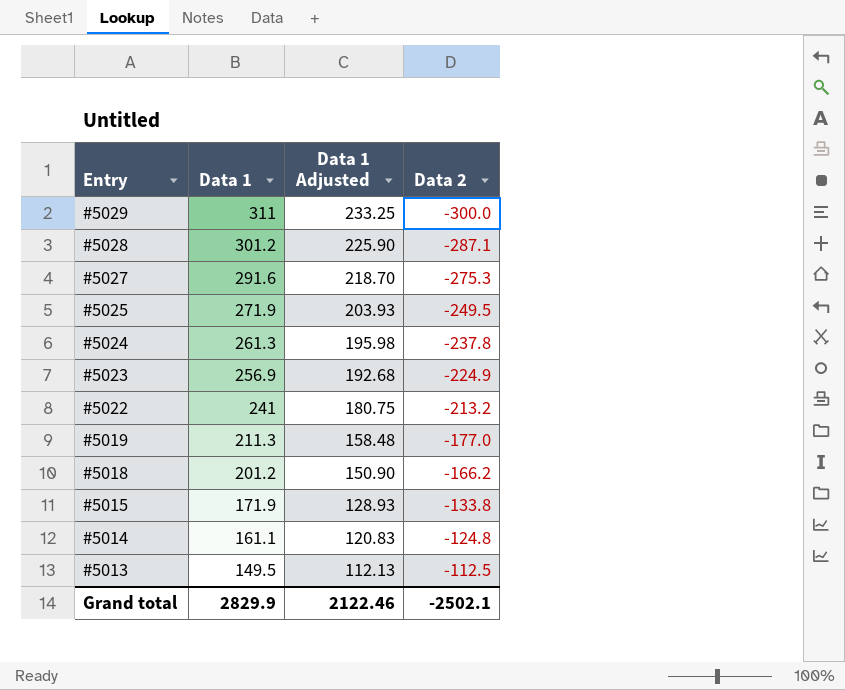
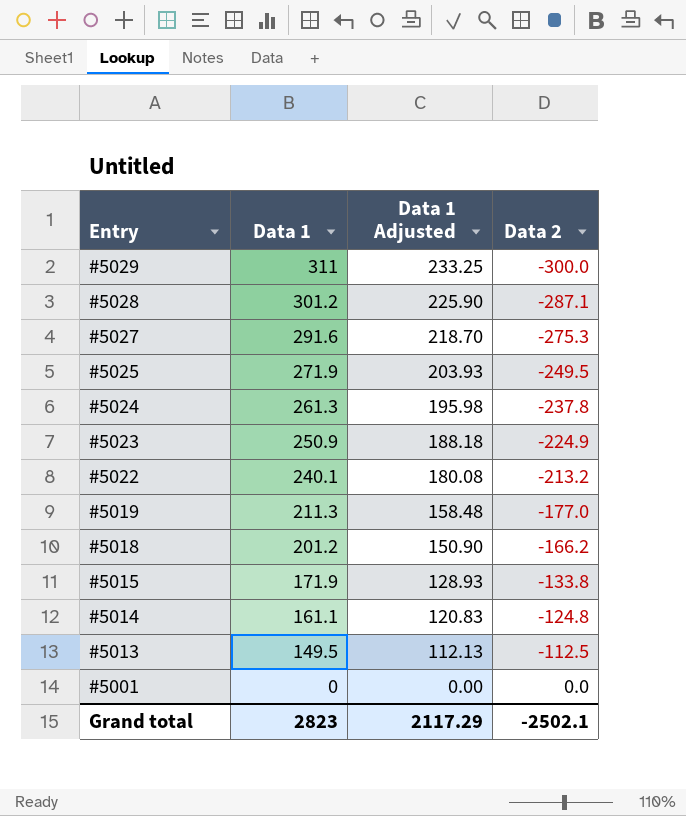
#5023 | Data 1: 256.9 -> 250.9
#5023 | Data 1 Adjusted: 192.68 -> 188.18
#5022 | Data 1: 241 -> 240.1
#5022 | Data 1 Adjusted: 180.75 -> 180.08
row #5001: none -> 0 | 0.00 | 0.0
Grand total | Data 1: 2829.9 -> 2823
Grand total | Data 1 Adjusted: 2122.46 -> 2117.29

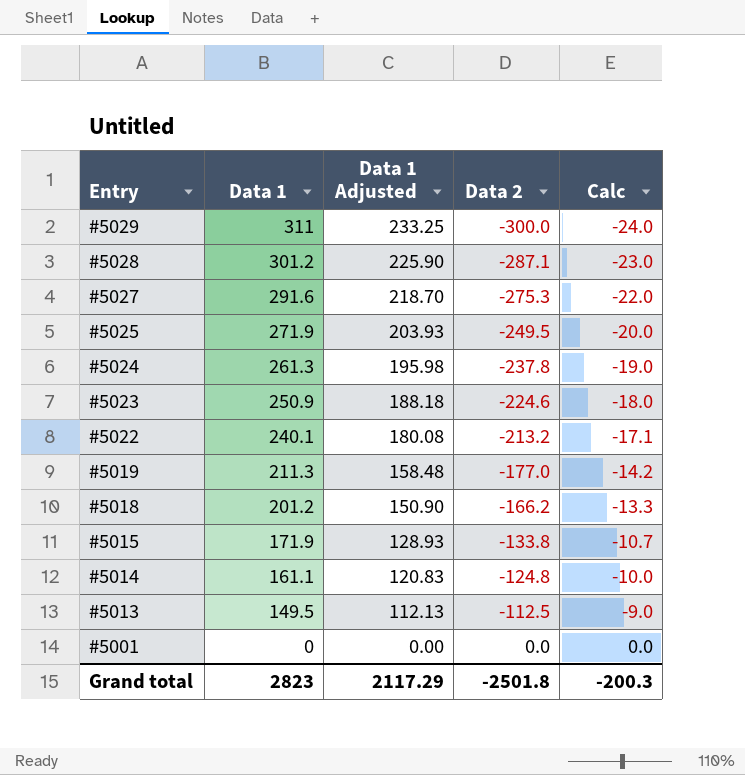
column Calc | formula: none -> [Data 2] * 0.08
#5023 | Data 2: -224.9 -> -224.6
Grand total | Data 2: -2502.1 -> -2501.8

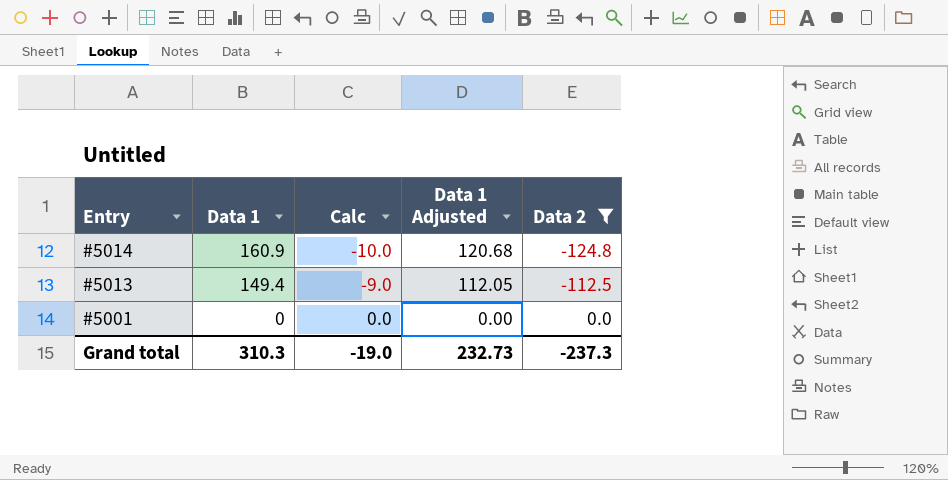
filter: none -> Data 2 >= -124.8
column Calc | position: 5 -> 3
#5014 | Data 1: 161.1 -> 160.9
#5014 | Data 1 Adjusted: 120.83 -> 120.68
#5013 | Data 1: 149.5 -> 149.4
#5013 | Data 1 Adjusted: 112.13 -> 112.05
Grand total | Data 1: 2823 -> 310.3
Grand total | Calc: -200.3 -> -19.0
Grand total | Data 1 Adjusted: 2117.29 -> 232.73
Grand total | Data 2: -2501.8 -> -237.3

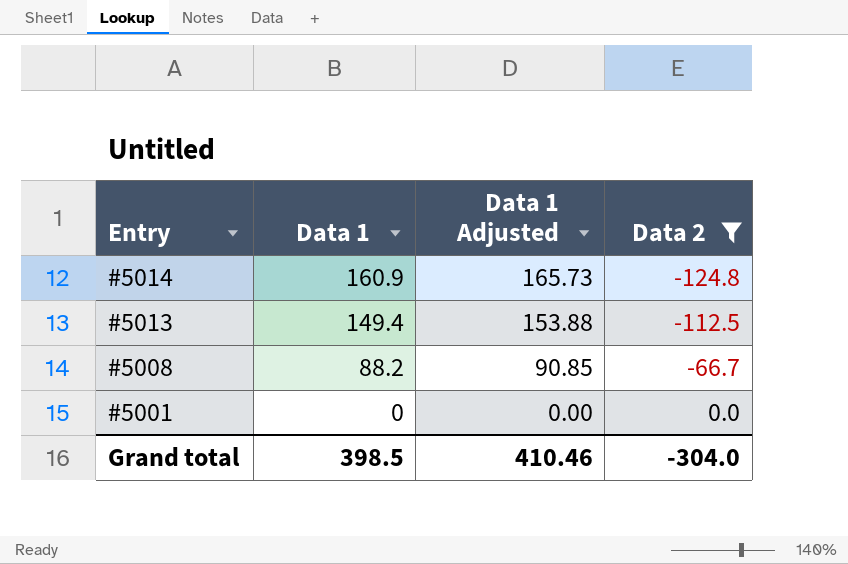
column Calc | formula: [Data 2] * 0.08 -> none
column Data 1 Adjusted | formula: [Data 1] * 0.75 -> [Data 1] * 1.03
row #5008: none -> 88.2 | 90.85 | -66.7
Grand total | Data 1: 310.3 -> 398.5
Grand total | Data 1 Adjusted: 232.73 -> 410.46
Grand total | Data 2: -237.3 -> -304.0

